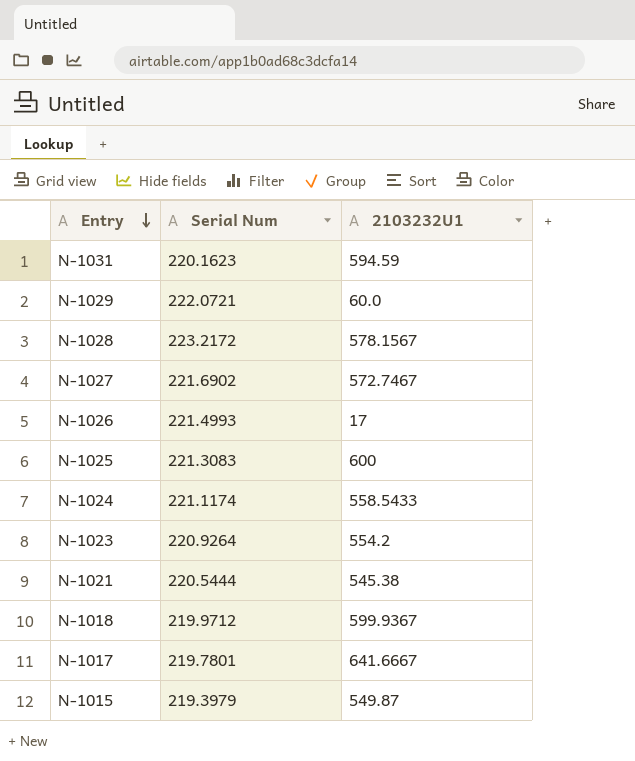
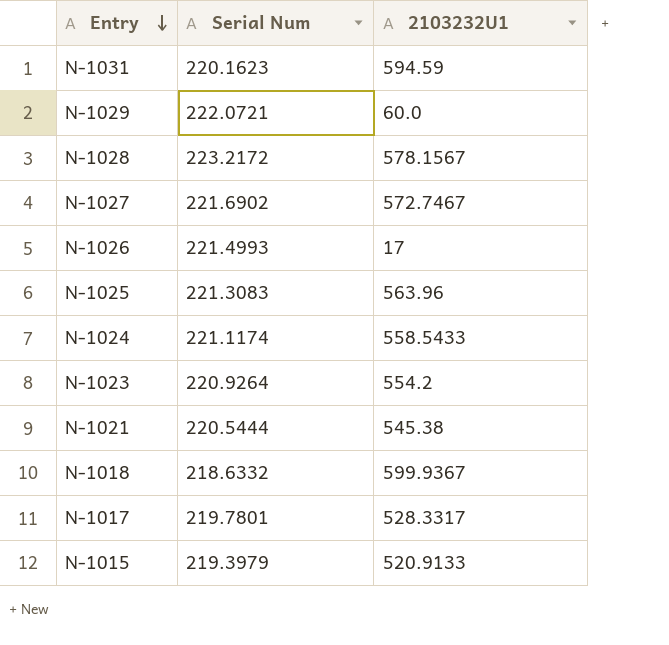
N-1025 | 2103232U1: 600 -> 563.96
N-1018 | Serial Num: 219.9712 -> 218.6332
N-1017 | 2103232U1: 641.6667 -> 528.3317
N-1015 | 2103232U1: 549.87 -> 520.9133

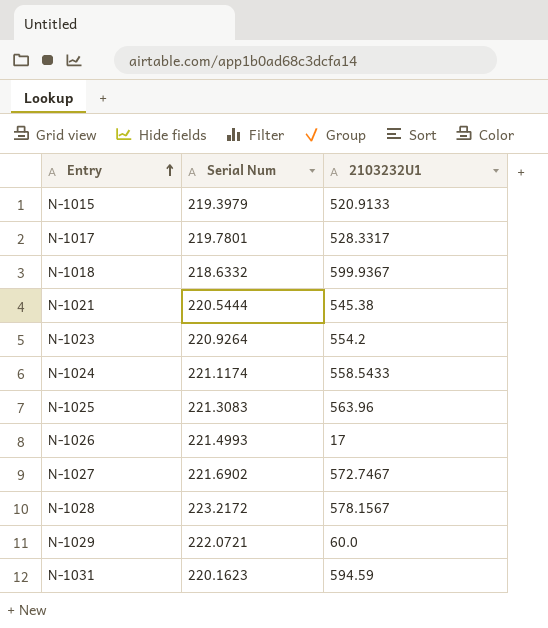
row order: Entry descending -> Entry ascending

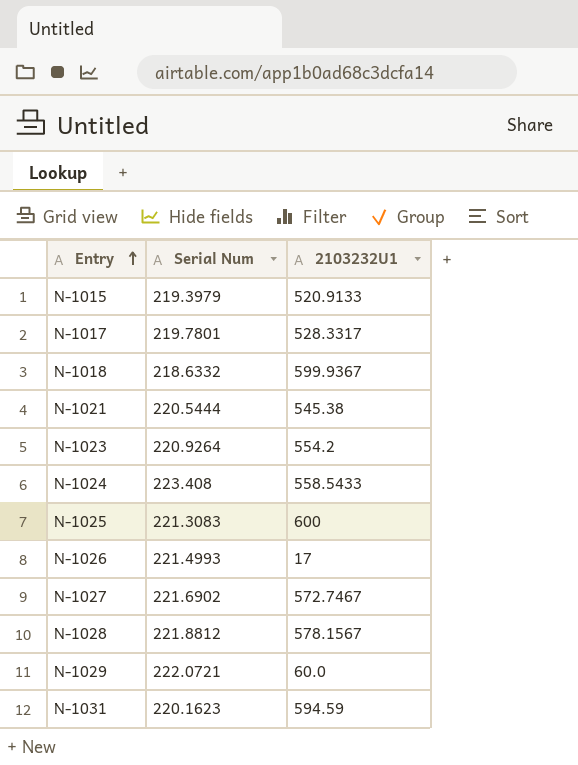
N-1024 | Serial Num: 221.1174 -> 223.408
N-1025 | 2103232U1: 563.96 -> 600
N-1028 | Serial Num: 223.2172 -> 221.8812

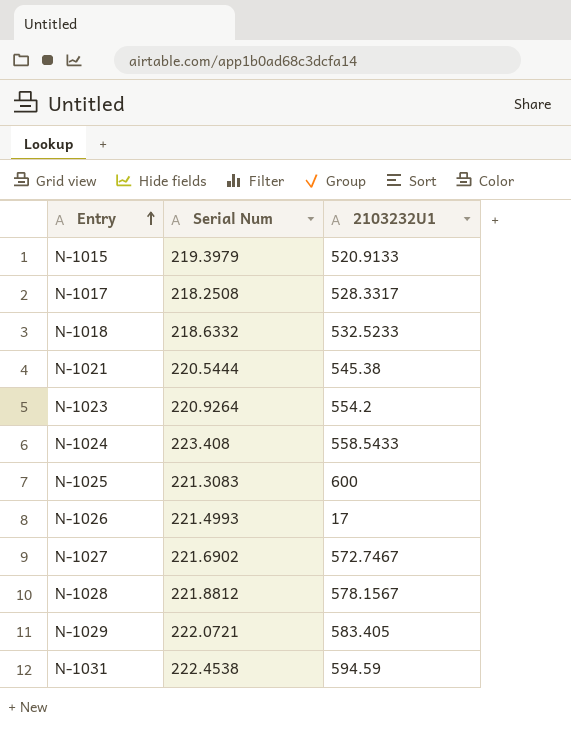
N-1017 | Serial Num: 219.7801 -> 218.2508
N-1018 | 2103232U1: 599.9367 -> 532.5233
N-1029 | 2103232U1: 60.0 -> 583.405
N-1031 | Serial Num: 220.1623 -> 222.4538

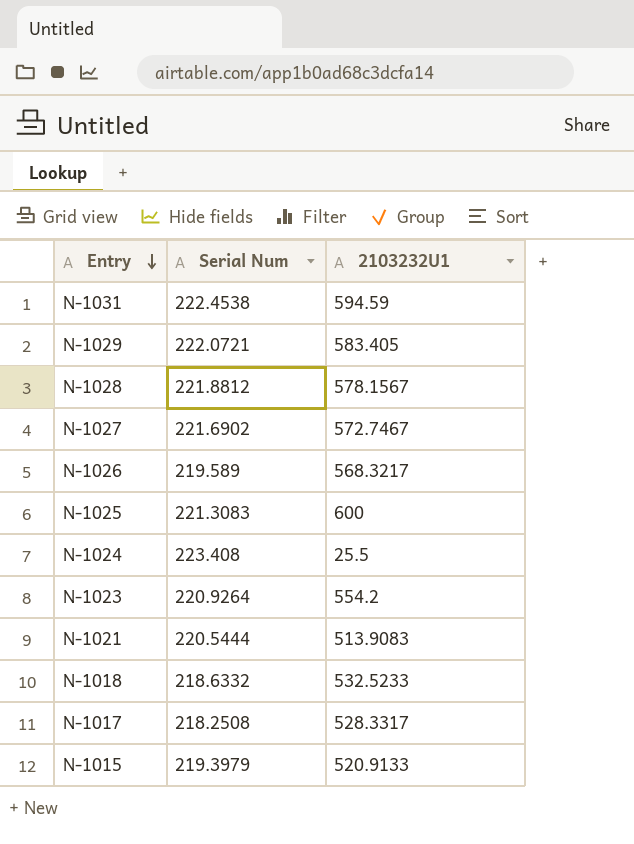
row order: Entry ascending -> Entry descending
N-1026 | Serial Num: 221.4993 -> 219.589
N-1026 | 2103232U1: 17 -> 568.3217
N-1024 | 2103232U1: 558.5433 -> 25.5
N-1021 | 2103232U1: 545.38 -> 513.9083

